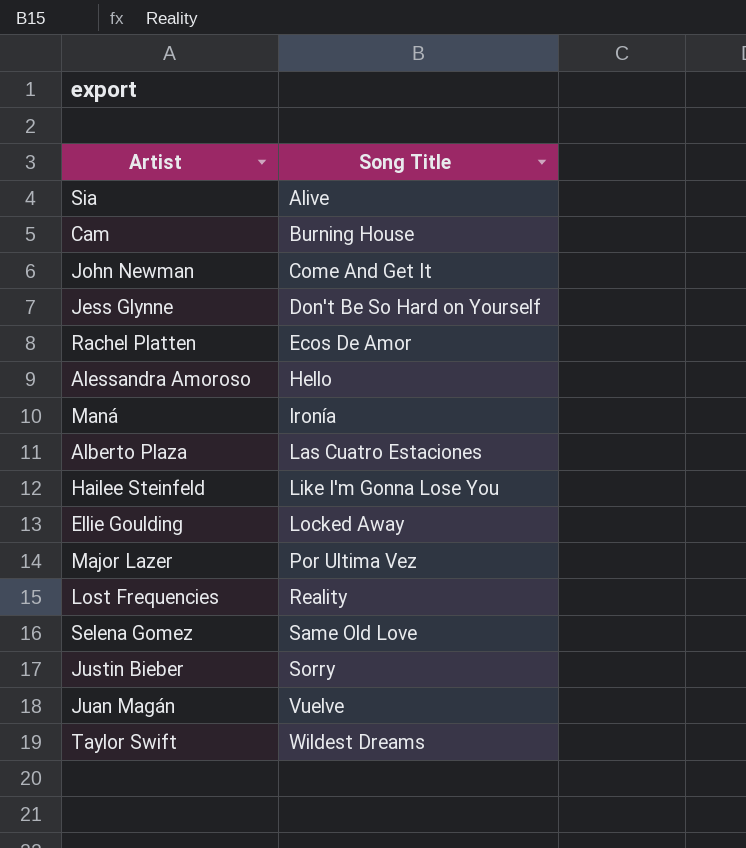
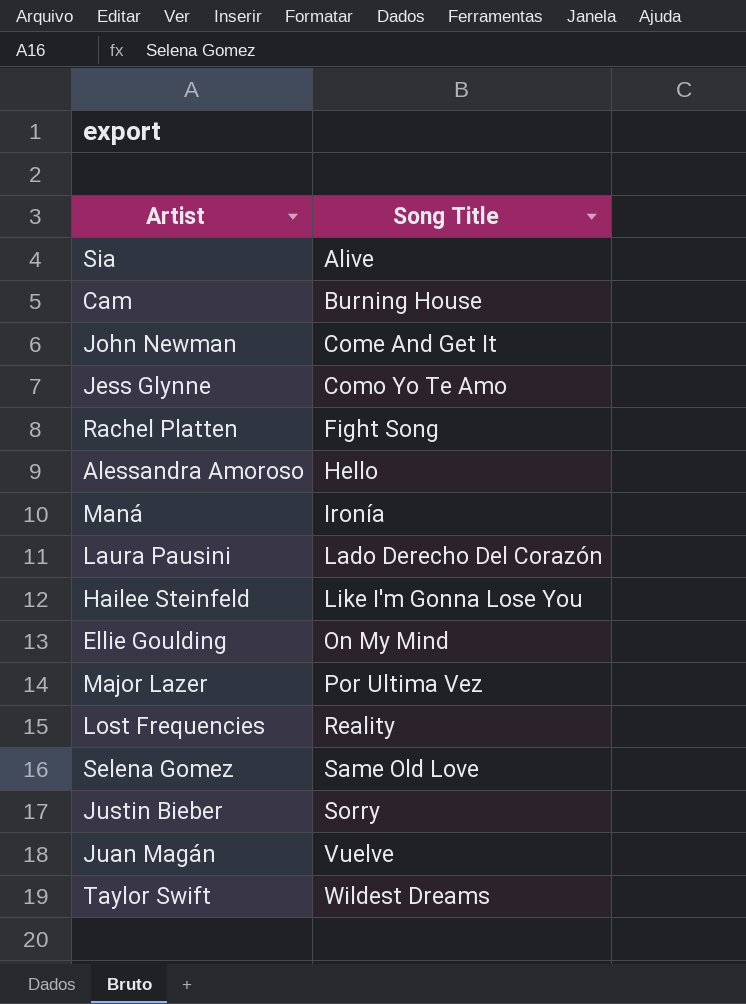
row Alberto Plaza: Las Cuatro Estaciones -> none
Jess Glynne | Song Title: Don't Be So Hard on Yourself -> Como Yo Te Amo
Rachel Platten | Song Title: Ecos De Amor -> Fight Song
row Laura Pausini: none -> Lado Derecho Del Corazón
Ellie Goulding | Song Title: Locked Away -> On My Mind

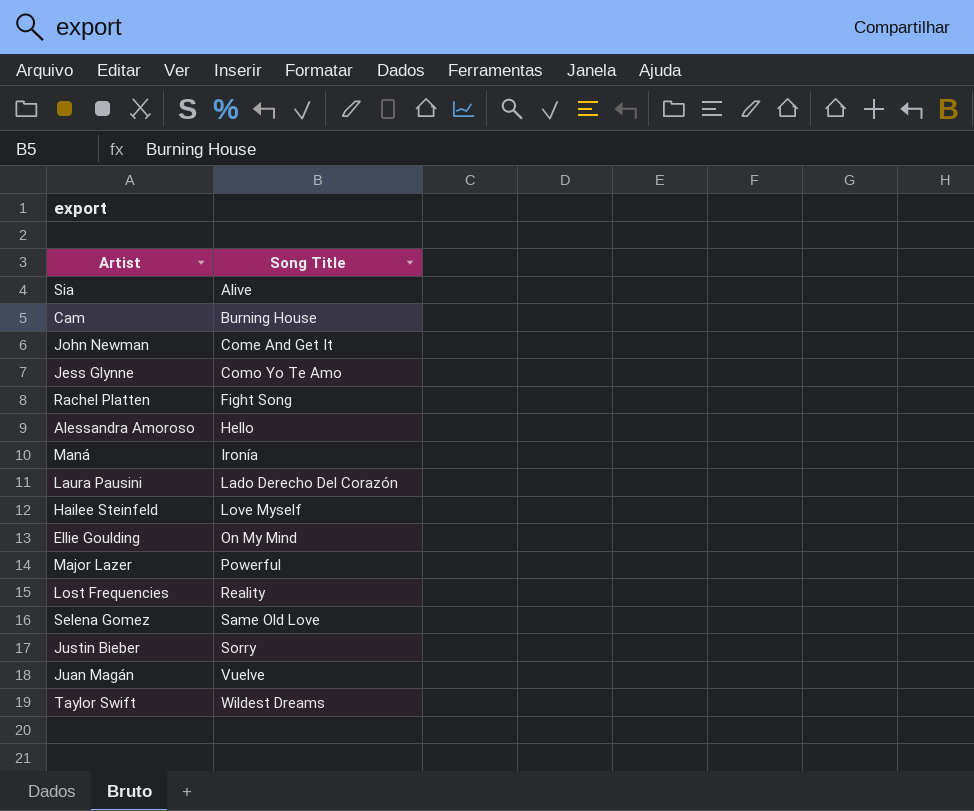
Hailee Steinfeld | Song Title: Like I'm Gonna Lose You -> Love Myself
Major Lazer | Song Title: Por Ultima Vez -> Powerful

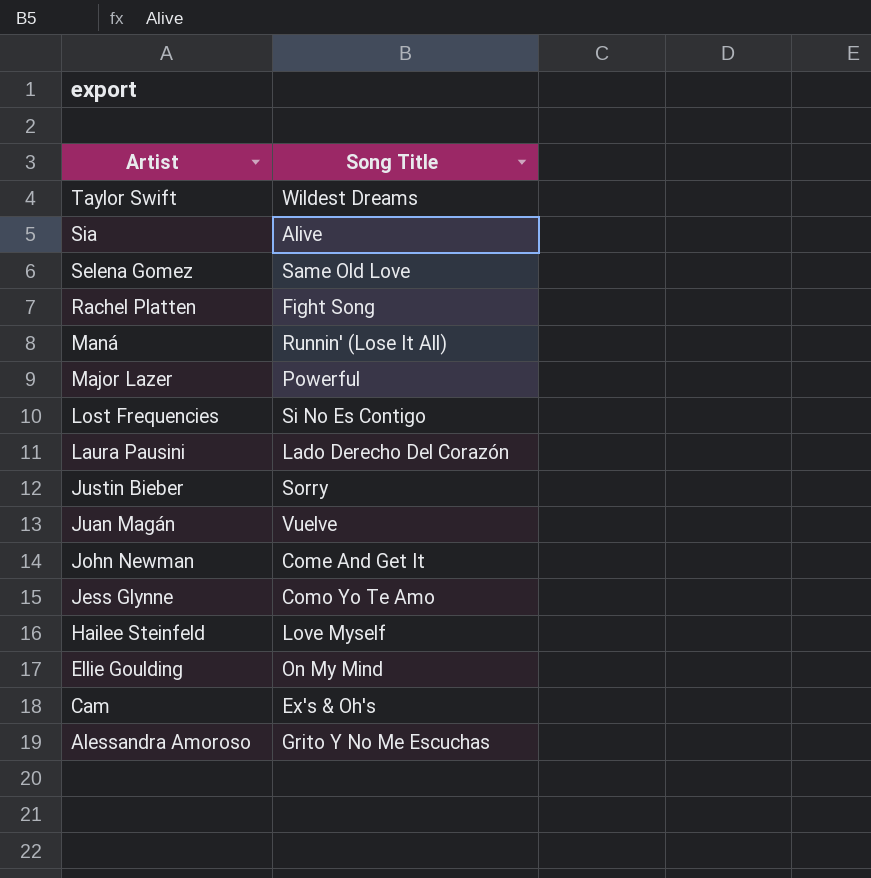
row order: Song Title ascending -> Artist descending
Maná | Song Title: Ironía -> Runnin' (Lose It All)
Lost Frequencies | Song Title: Reality -> Si No Es Contigo
Cam | Song Title: Burning House -> Ex's & Oh's
Alessandra Amoroso | Song Title: Hello -> Grito Y No Me Escuchas

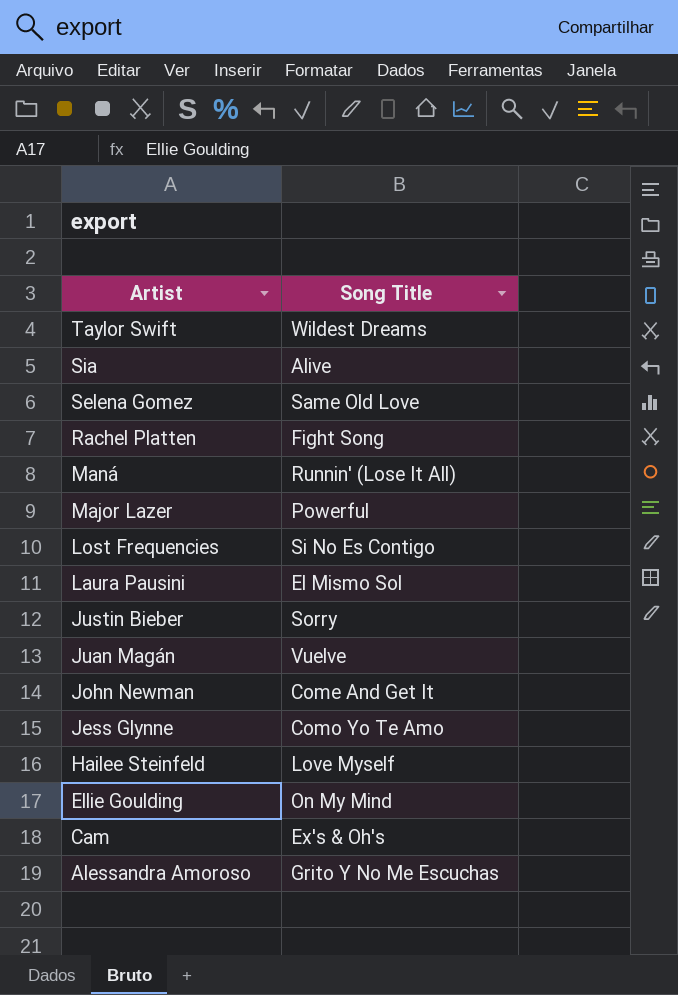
Laura Pausini | Song Title: Lado Derecho Del Corazón -> El Mismo Sol

